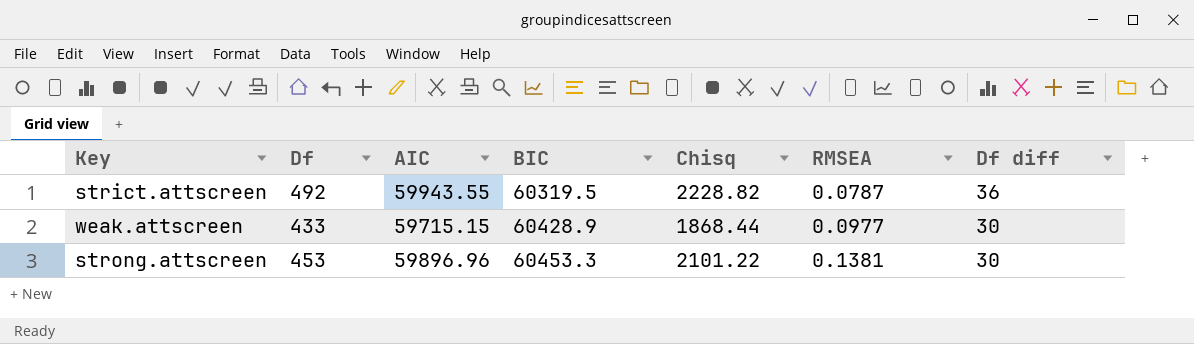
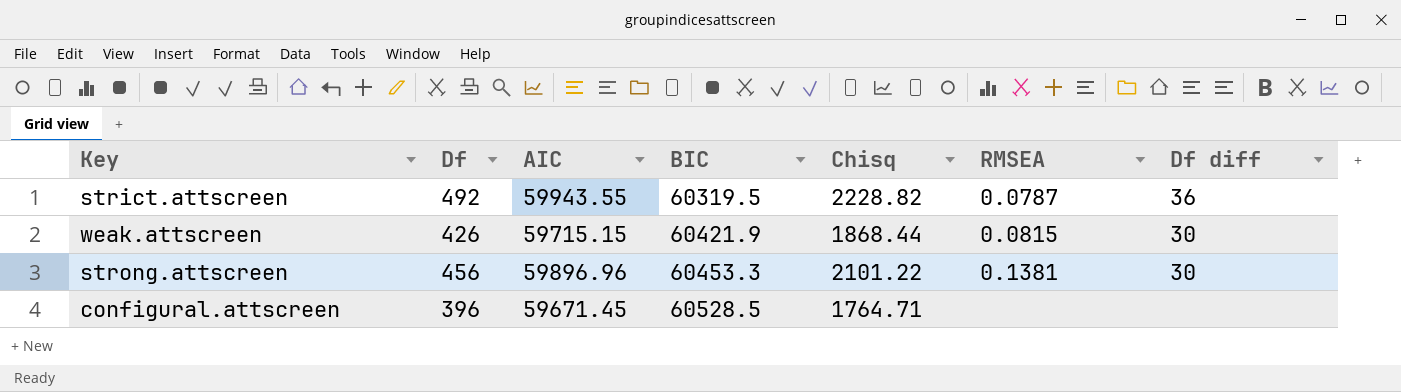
weak.attscreen | Df: 433 -> 426
weak.attscreen | BIC: 60428.9 -> 60421.9
weak.attscreen | RMSEA: 0.0977 -> 0.0815
strong.attscreen | Df: 453 -> 456
row configural.attscreen: none -> 396 | 59671.45 | 60528.5 | 1764.71 | none | none

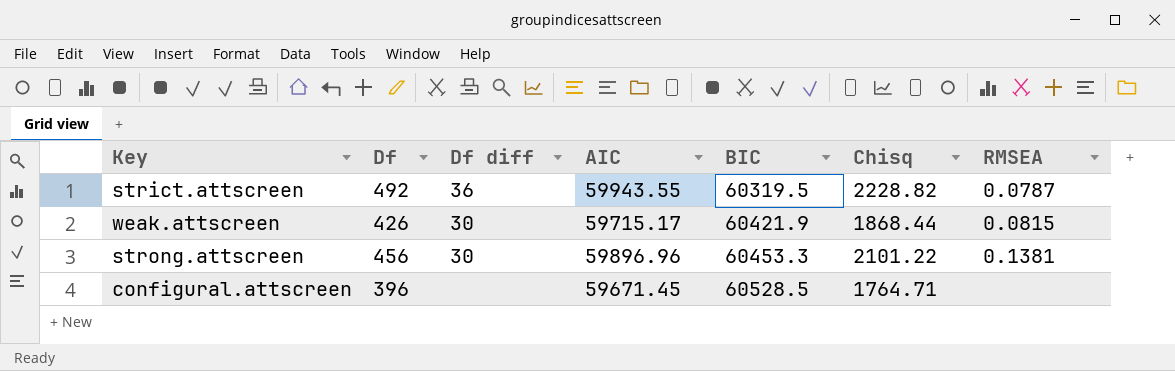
column Df diff | position: 7 -> 3
weak.attscreen | AIC: 59715.15 -> 59715.17

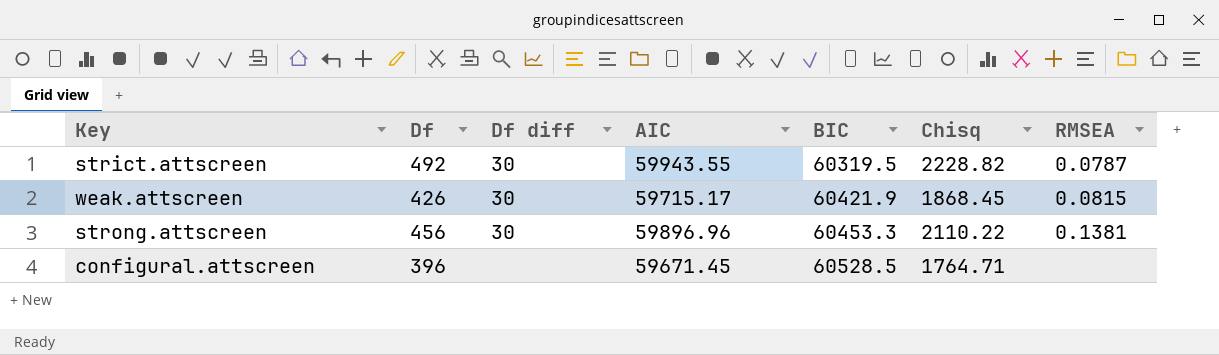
strict.attscreen | Df diff: 36 -> 30
weak.attscreen | Chisq: 1868.44 -> 1868.45
strong.attscreen | Chisq: 2101.22 -> 2110.22

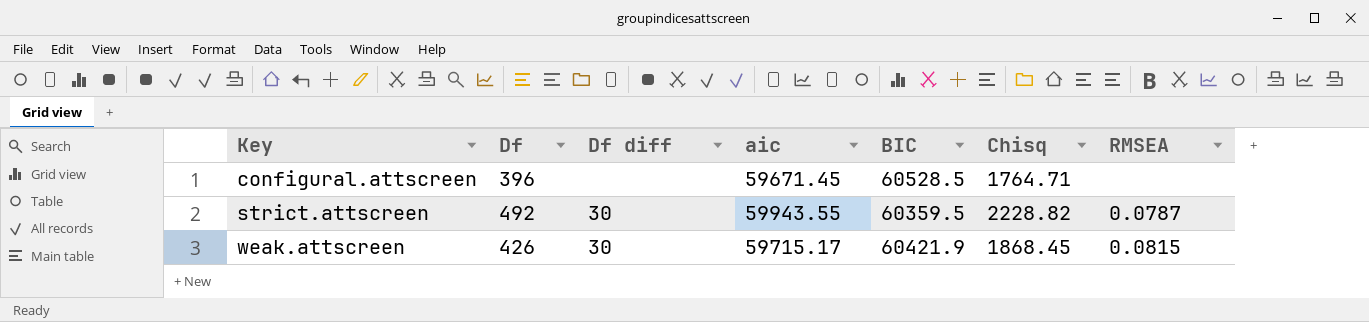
row order: BIC ascending -> Key ascending
column name: AIC -> aic
row strong.attscreen: 456 | 30 | 59896.96 | 60453.3 | 2110.22 | 0.1381 -> none
strict.attscreen | BIC: 60319.5 -> 60359.5

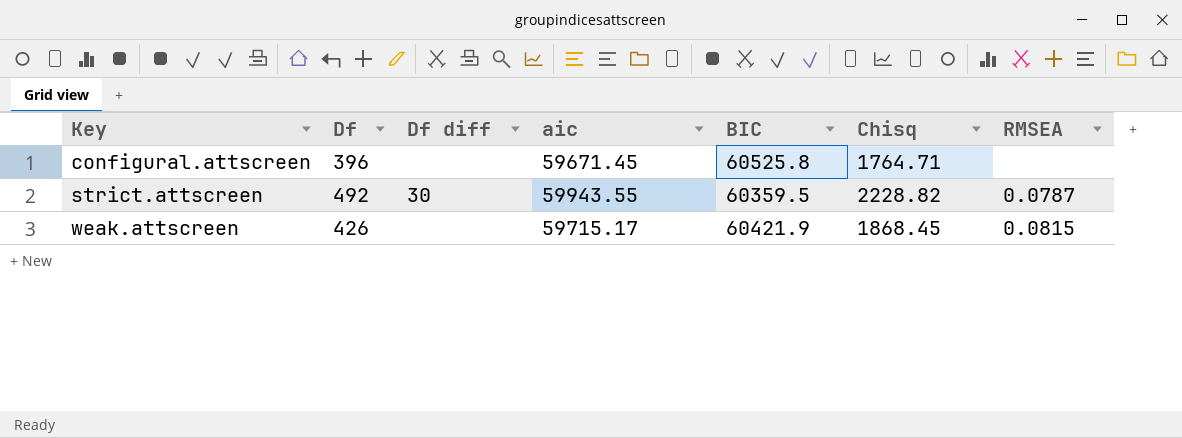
configural.attscreen | BIC: 60528.5 -> 60525.8
weak.attscreen | Df diff: 30 -> none

